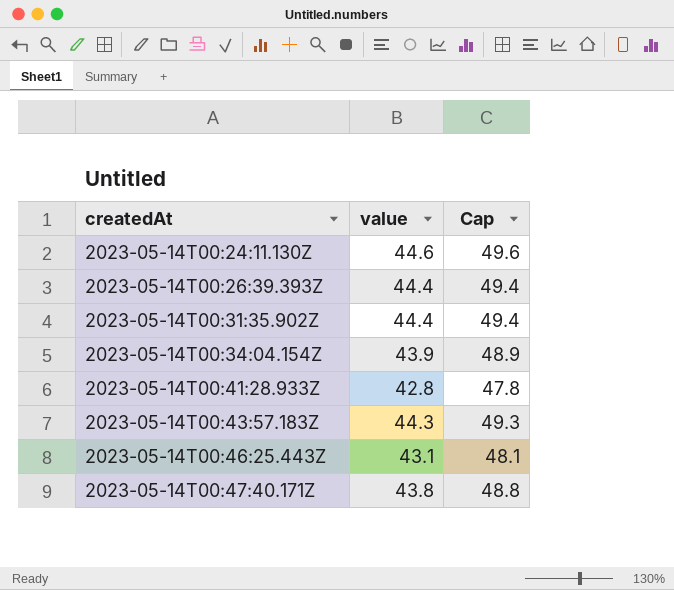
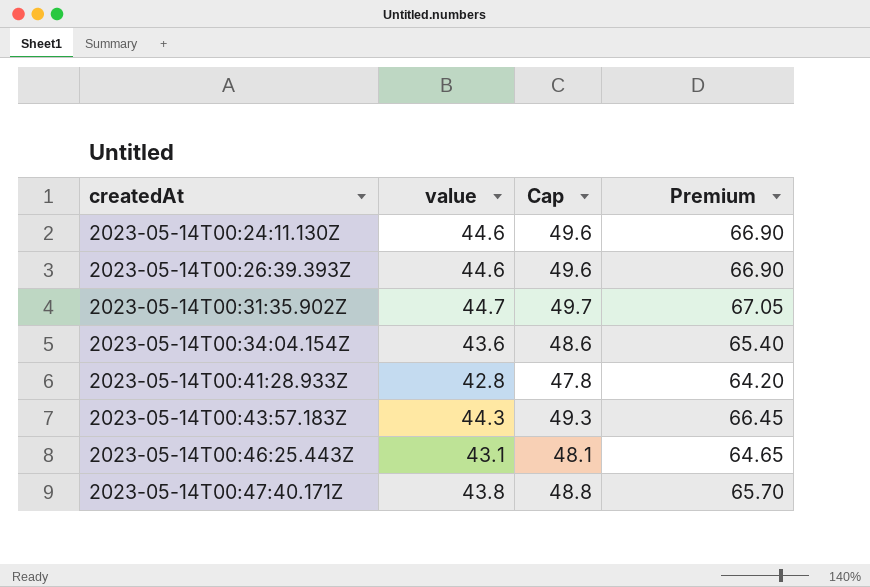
column Premium | formula: none -> [value] * 1.5
2023-05-14T00:26:39.393Z | value: 44.4 -> 44.6
2023-05-14T00:26:39.393Z | Cap: 49.4 -> 49.6
2023-05-14T00:31:35.902Z | value: 44.4 -> 44.7
2023-05-14T00:31:35.902Z | Cap: 49.4 -> 49.7
2023-05-14T00:34:04.154Z | value: 43.9 -> 43.6
2023-05-14T00:34:04.154Z | Cap: 48.9 -> 48.6

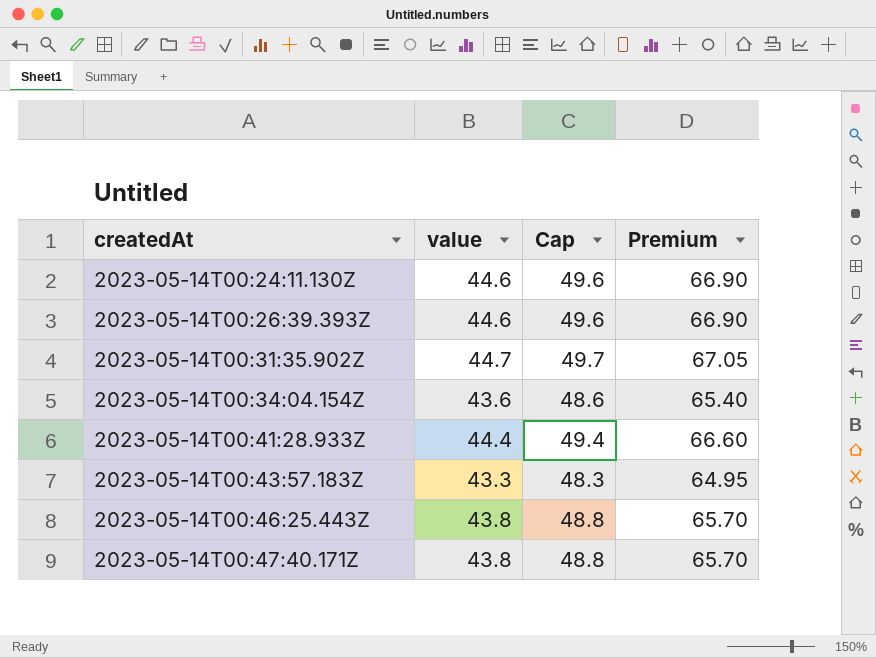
2023-05-14T00:41:28.933Z | value: 42.8 -> 44.4
2023-05-14T00:41:28.933Z | Cap: 47.8 -> 49.4
2023-05-14T00:41:28.933Z | Premium: 64.20 -> 66.60
2023-05-14T00:43:57.183Z | value: 44.3 -> 43.3
2023-05-14T00:43:57.183Z | Cap: 49.3 -> 48.3
2023-05-14T00:43:57.183Z | Premium: 66.45 -> 64.95
2023-05-14T00:46:25.443Z | value: 43.1 -> 43.8
2023-05-14T00:46:25.443Z | Cap: 48.1 -> 48.8
2023-05-14T00:46:25.443Z | Premium: 64.65 -> 65.70

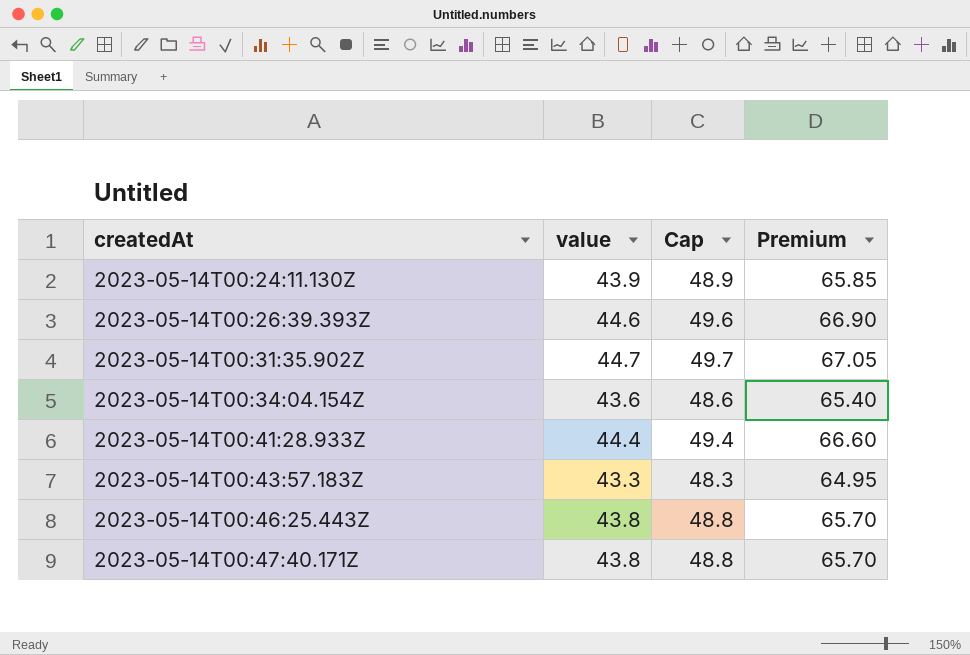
2023-05-14T00:24:11.130Z | value: 44.6 -> 43.9
2023-05-14T00:24:11.130Z | Cap: 49.6 -> 48.9
2023-05-14T00:24:11.130Z | Premium: 66.90 -> 65.85

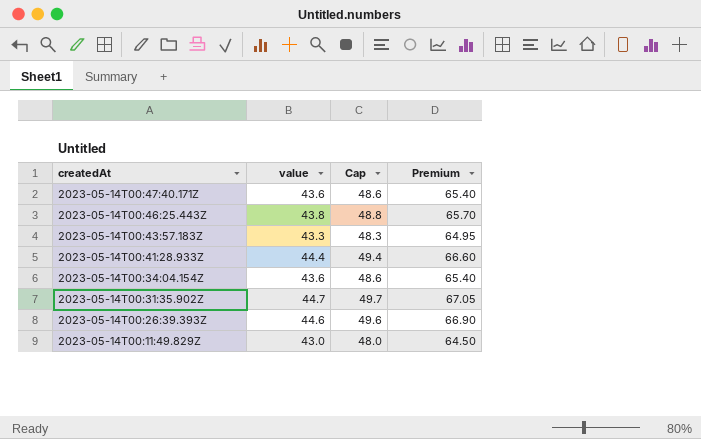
row order: createdAt ascending -> createdAt descending
row 2023-05-14T00:24:11.130Z: 43.9 | 48.9 | 65.85 -> none
2023-05-14T00:47:40.171Z | value: 43.8 -> 43.6
2023-05-14T00:47:40.171Z | Cap: 48.8 -> 48.6
2023-05-14T00:47:40.171Z | Premium: 65.70 -> 65.40
row 2023-05-14T00:11:49.829Z: none -> 43.0 | 48.0 | 64.50

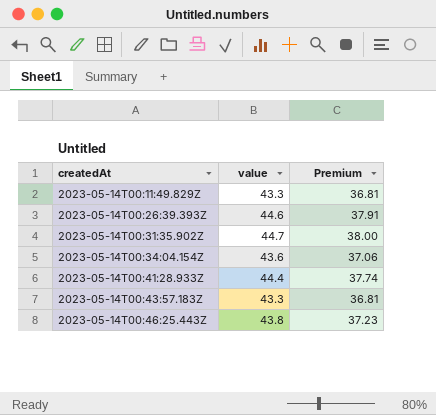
row order: createdAt descending -> createdAt ascending
column Cap | formula: [value] + 5 -> none
column Premium | formula: [value] * 1.5 -> [value] * 0.85
row 2023-05-14T00:47:40.171Z: 43.6 | 48.6 | 65.40 -> none
2023-05-14T00:11:49.829Z | value: 43.0 -> 43.3

